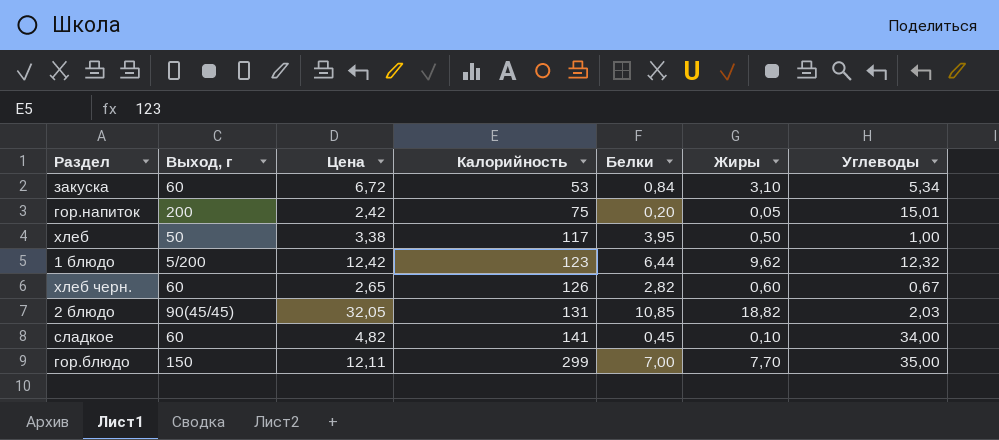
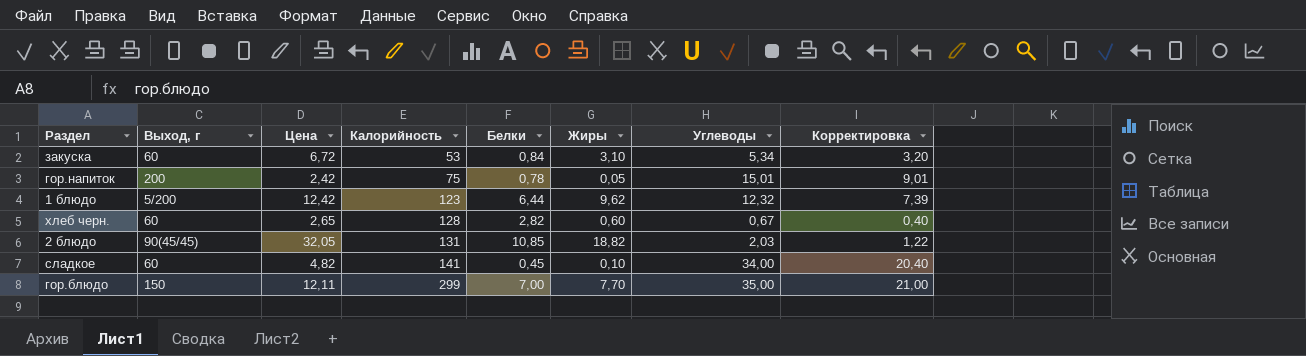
column Корректировка | formula: none -> [Углеводы] * 0,6
row хлеб: 50 | 3,38 | 117 | 3,95 | 0,50 | 1,00 -> none
гор.напиток | Белки: 0,20 -> 0,78
хлеб черн. | Калорийность: 126 -> 128

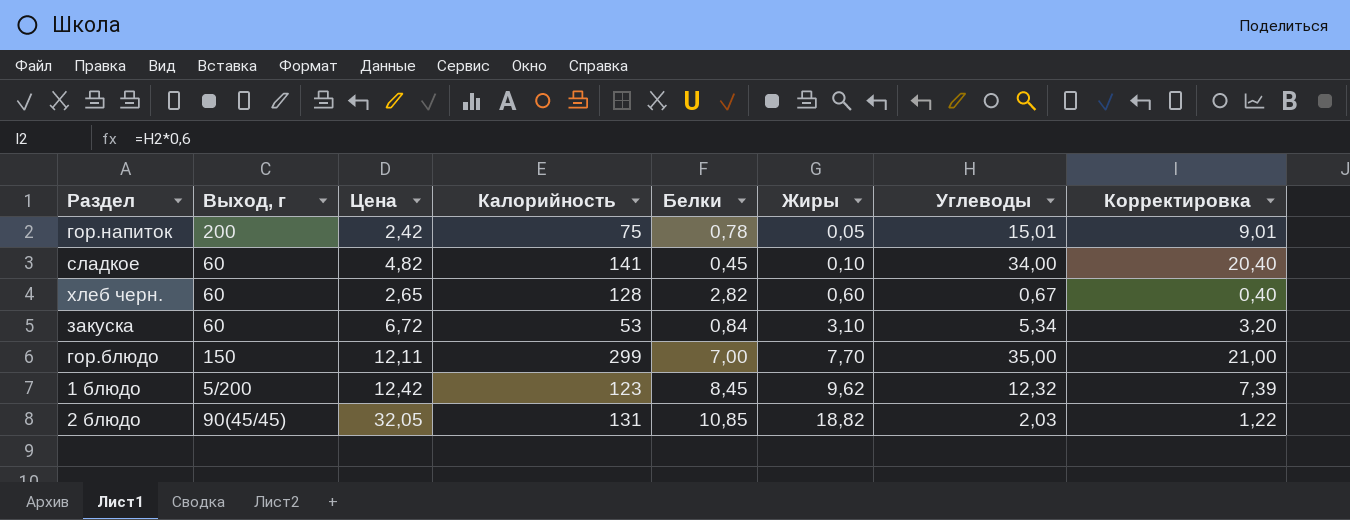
row order: Калорийность ascending -> Жиры ascending
1 блюдо | Белки: 6,44 -> 8,45

